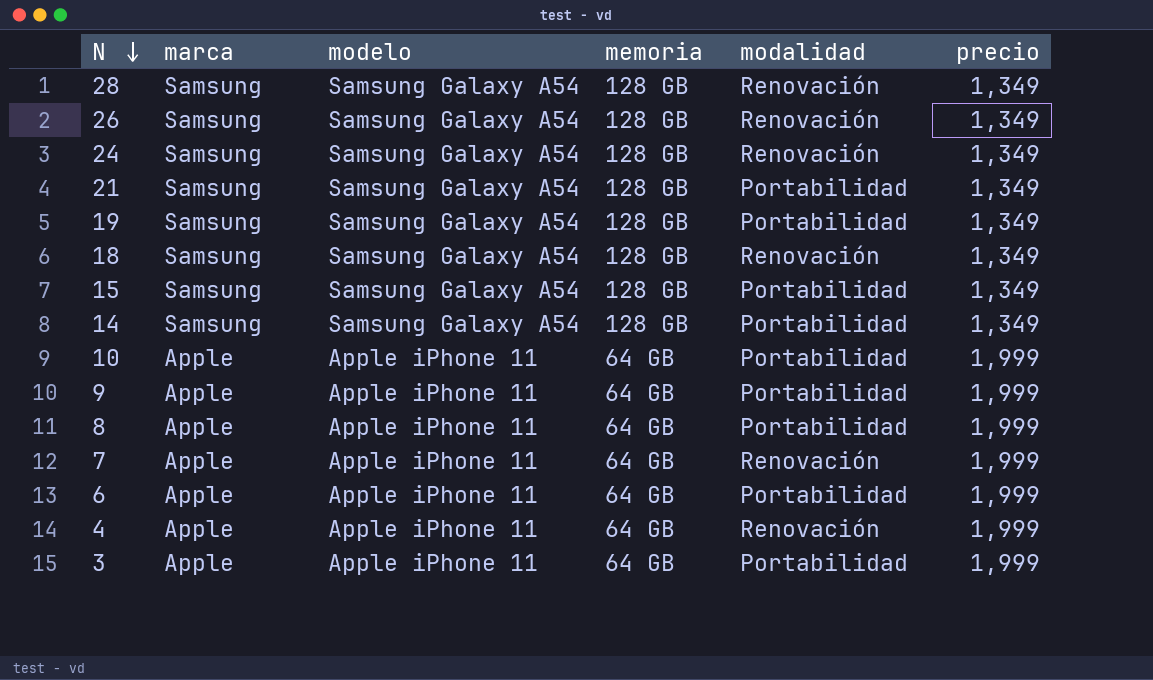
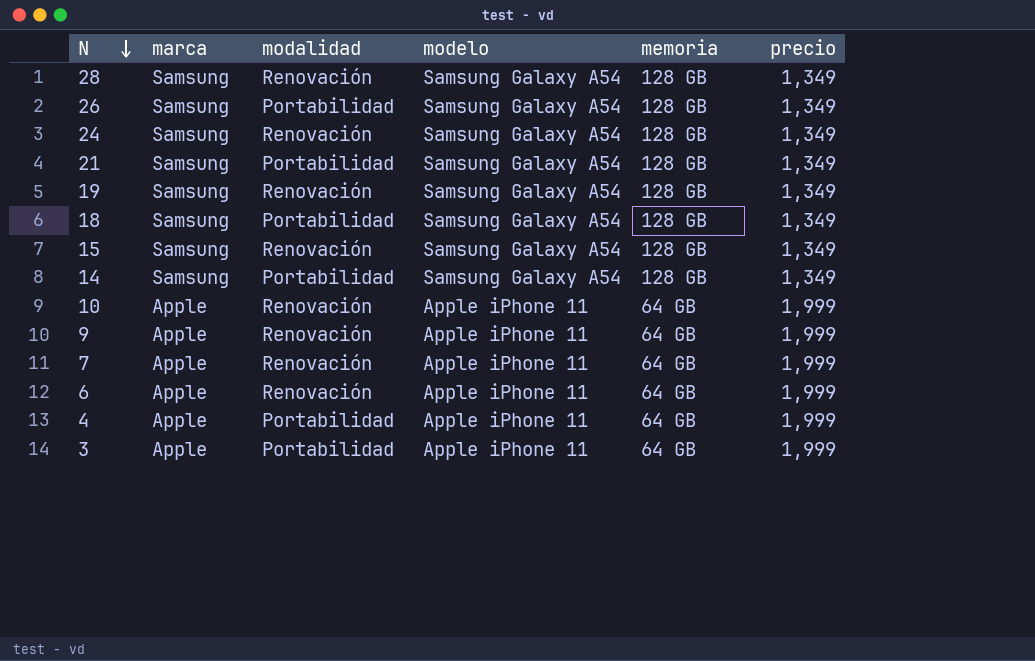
column modalidad | position: 5 -> 3
row 8: Apple | Apple iPhone 11 | 64 GB | Portabilidad | 1,999 -> none
26 | modalidad: Renovación -> Portabilidad
19 | modalidad: Portabilidad -> Renovación
18 | modalidad: Renovación -> Portabilidad
15 | modalidad: Portabilidad -> Renovación
10 | modalidad: Portabilidad -> Renovación
9 | modalidad: Portabilidad -> Renovación
6 | modalidad: Portabilidad -> Renovación
4 | modalidad: Renovación -> Portabilidad

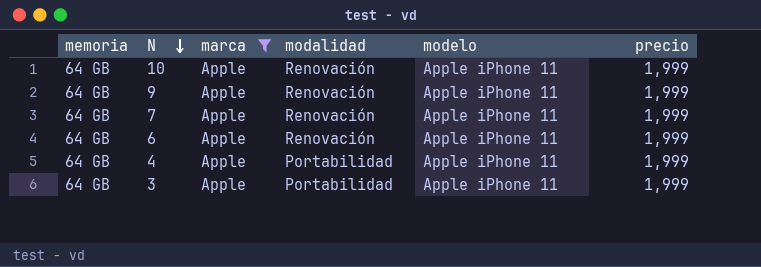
filter: none -> marca = Apple
column memoria | position: 5 -> 1

